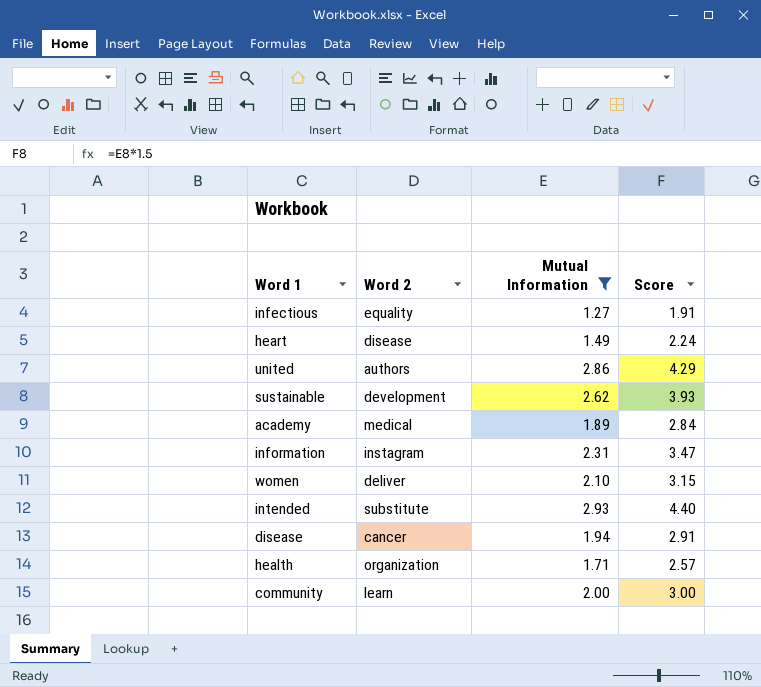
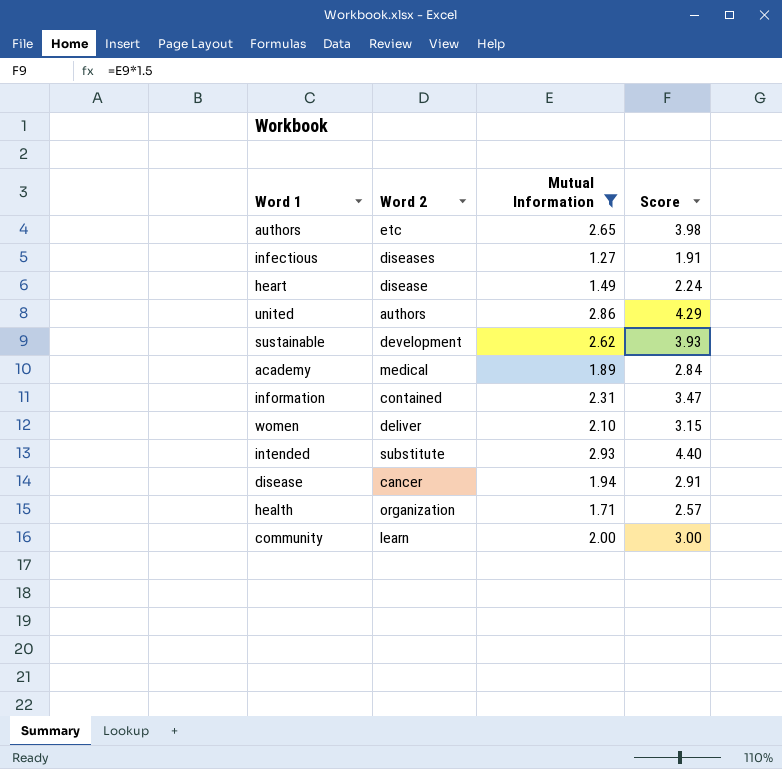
row authors: none -> etc | 2.65 | 3.98
infectious | Word 2: equality -> diseases
information | Word 2: instagram -> contained

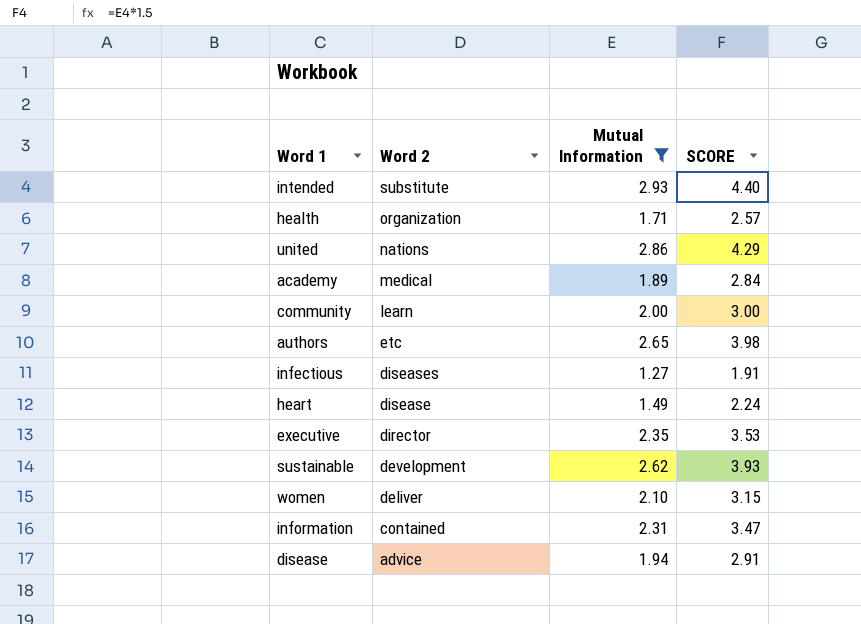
row order: none -> Word 2 descending
column name: Score -> SCORE
united | Word 2: authors -> nations
row executive: none -> director | 2.35 | 3.53
disease | Word 2: cancer -> advice

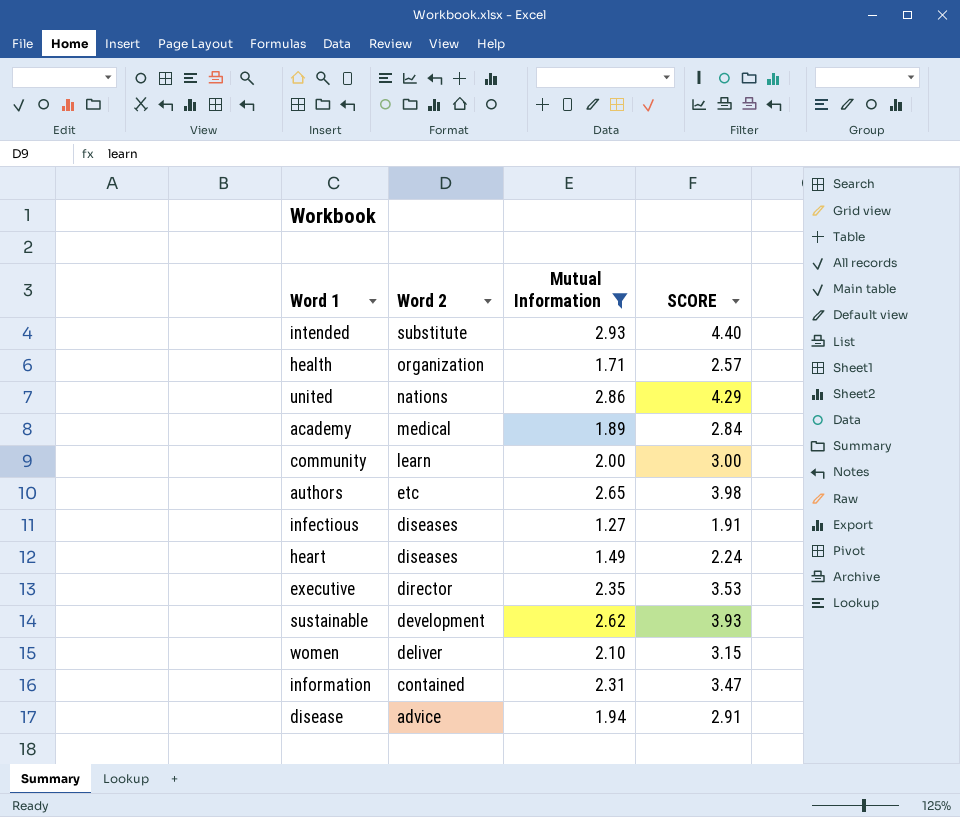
heart | Word 2: disease -> diseases

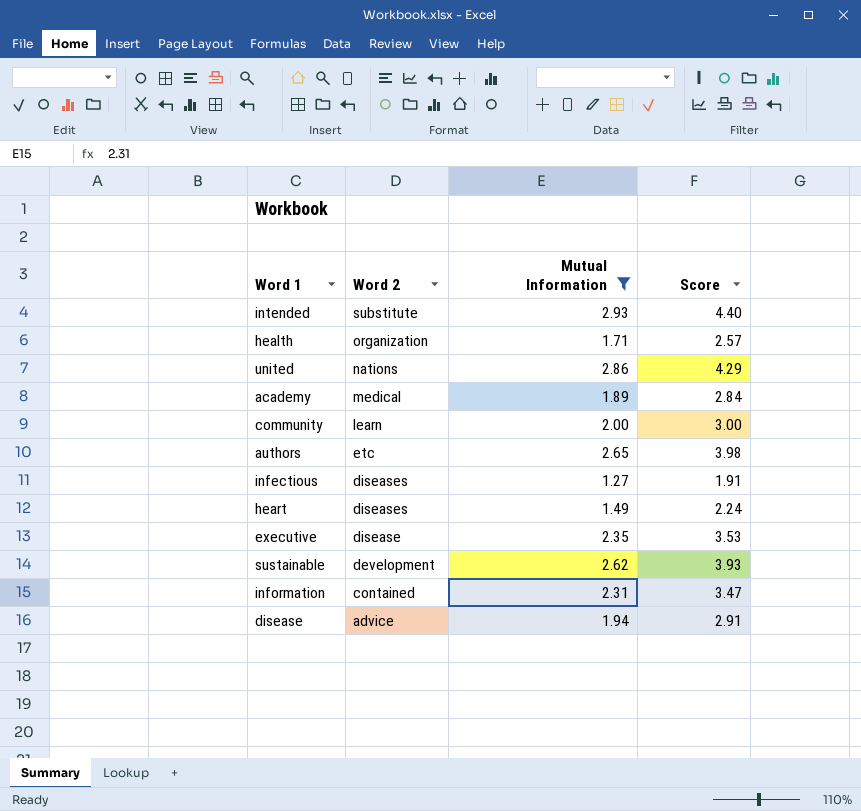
column name: SCORE -> Score
row women: deliver | 2.10 | 3.15 -> none
executive | Word 2: director -> disease

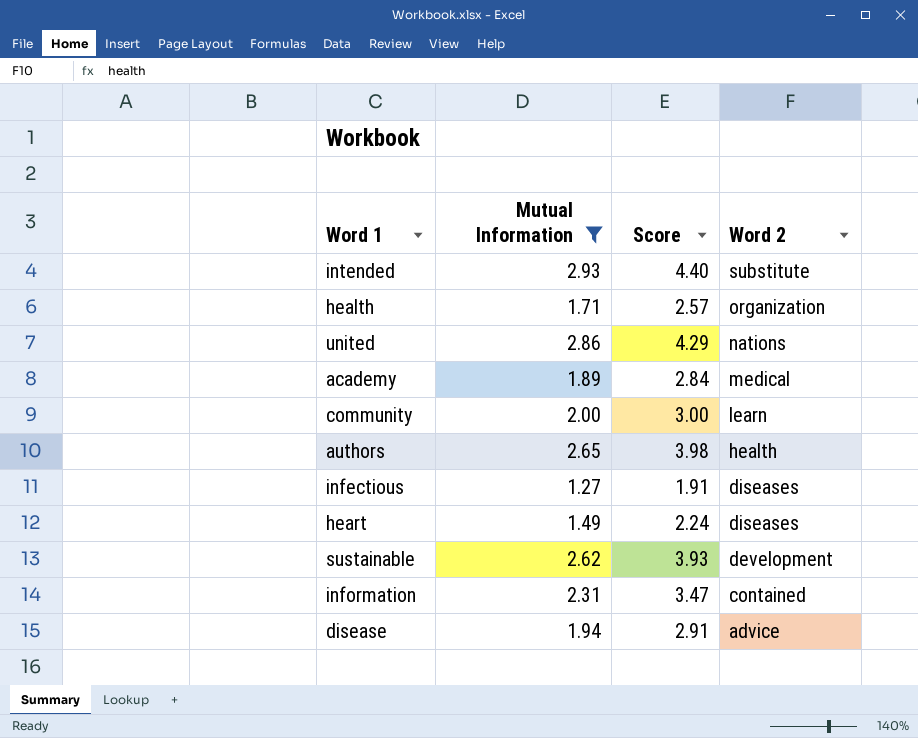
column Word 2 | position: 2 -> 4
row executive: disease | 2.35 | 3.53 -> none
authors | Word 2: etc -> health

